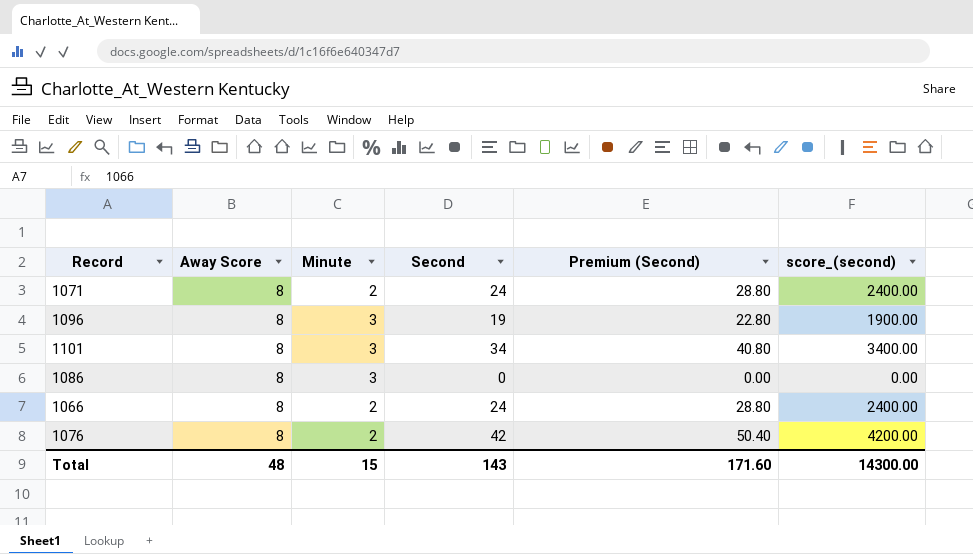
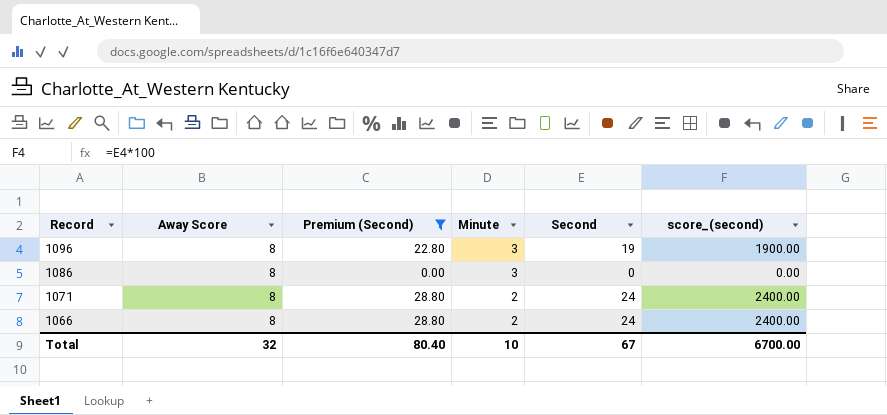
filter: none -> Premium (Second) <= 28.80
row order: none -> Record descending
column Premium (Second) | position: 5 -> 3
Total | Away Score: 48 -> 32
Total | Premium (Second): 171.60 -> 80.40
Total | Minute: 15 -> 10
Total | Second: 143 -> 67
Total | score_(second): 14300.00 -> 6700.00

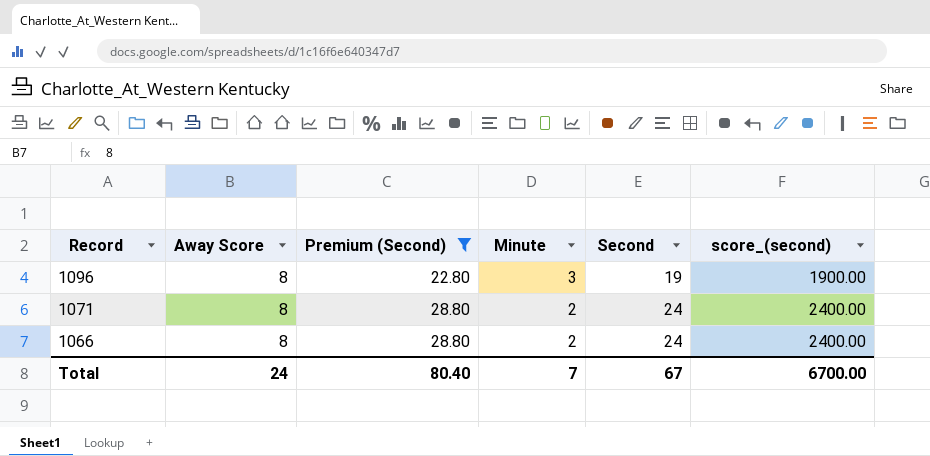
row 1086: 8 | 0.00 | 3 | 0 | 0.00 -> none
Total | Away Score: 32 -> 24
Total | Minute: 10 -> 7

